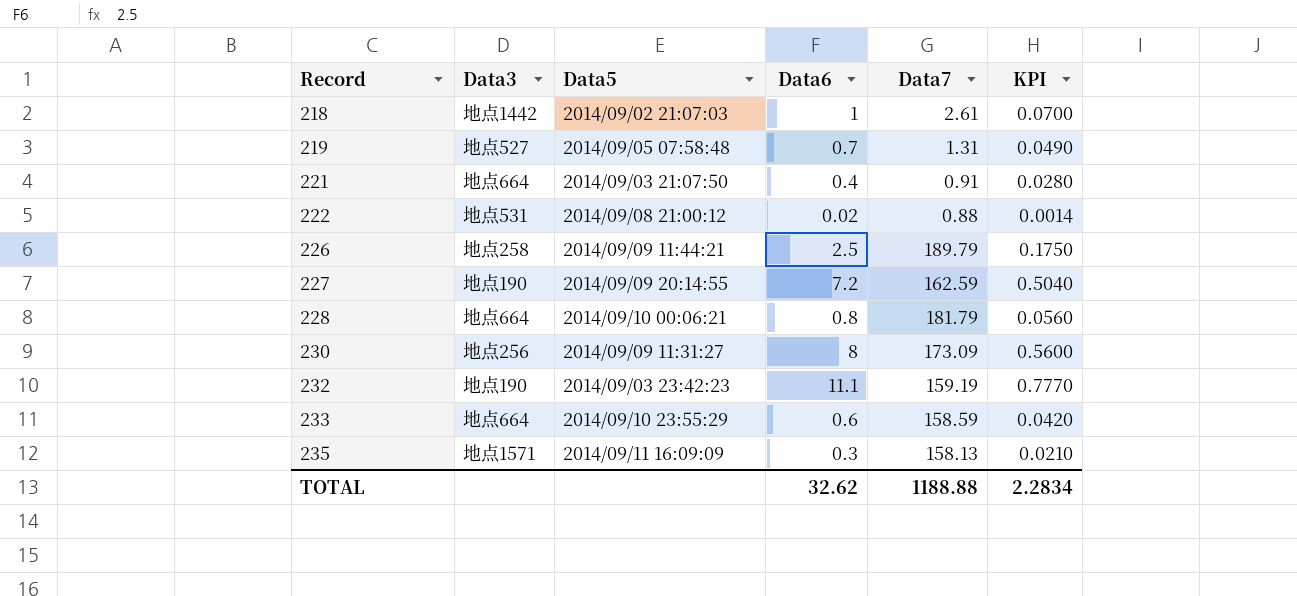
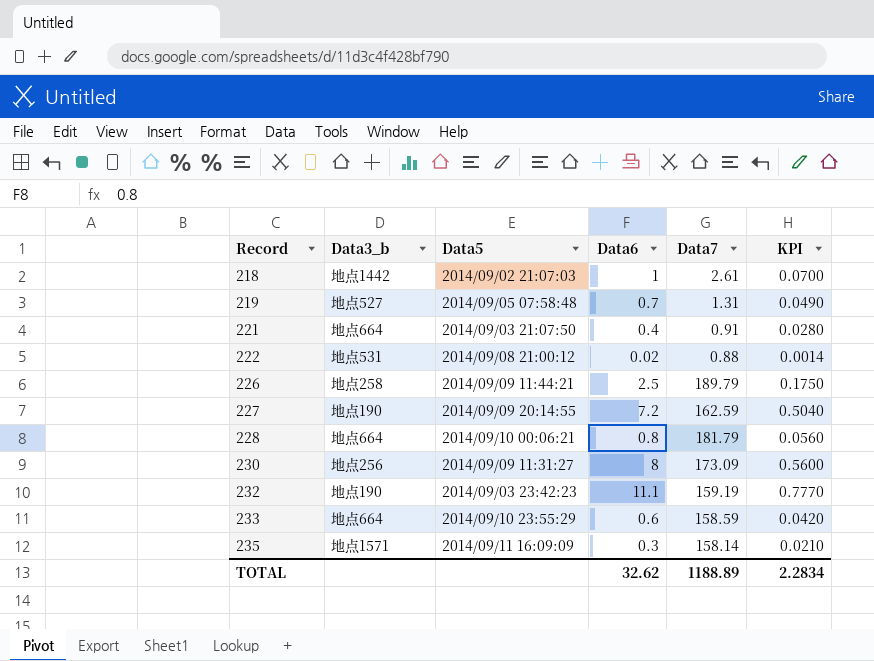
column name: Data3 -> Data3_b
235 | Data7: 158.13 -> 158.14
TOTAL | Data7: 1188.88 -> 1188.89

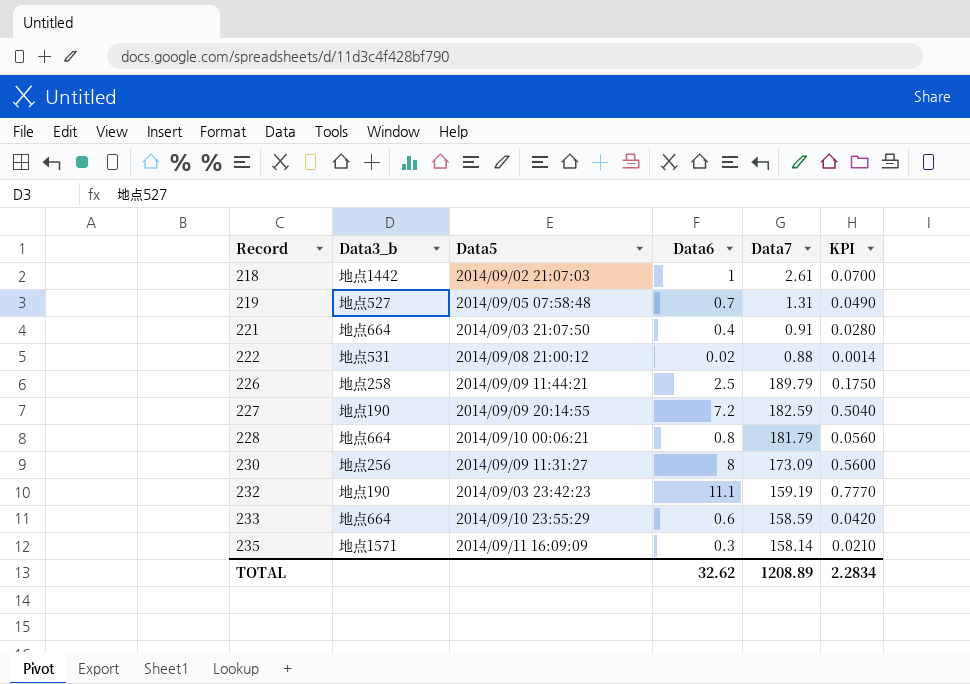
227 | Data7: 162.59 -> 182.59
TOTAL | Data7: 1188.89 -> 1208.89

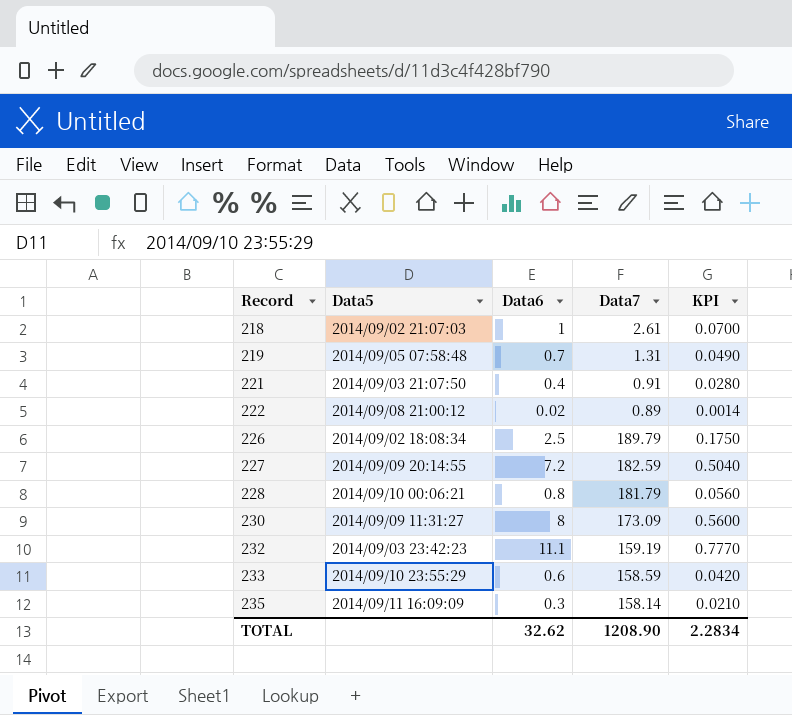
column Data3_b | position: 2 -> none
222 | Data7: 0.88 -> 0.89
226 | Data5: 2014/09/09 11:44:21 -> 2014/09/02 18:08:34
TOTAL | Data7: 1208.89 -> 1208.90

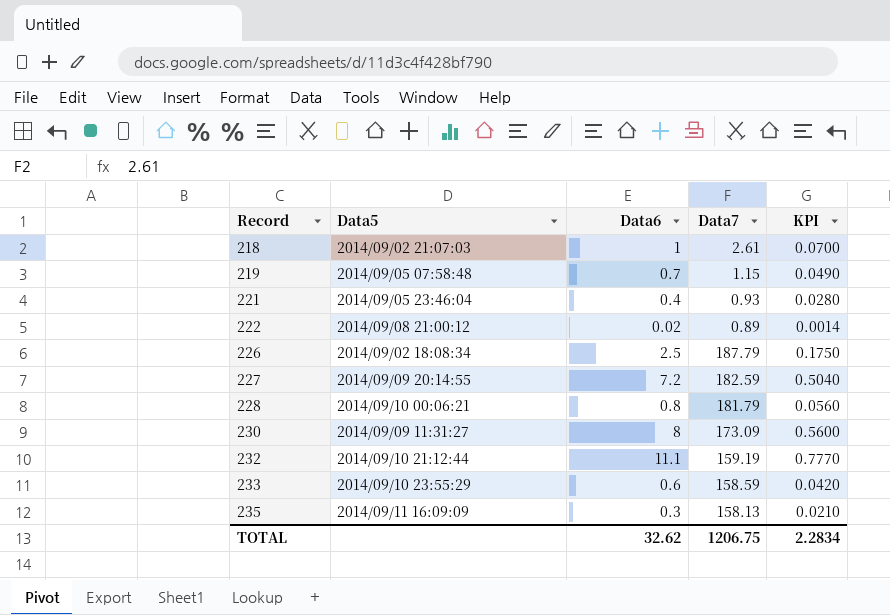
219 | Data7: 1.31 -> 1.15
221 | Data5: 2014/09/03 21:07:50 -> 2014/09/05 23:46:04
221 | Data7: 0.91 -> 0.93
226 | Data7: 189.79 -> 187.79
232 | Data5: 2014/09/03 23:42:23 -> 2014/09/10 21:12:44
235 | Data7: 158.14 -> 158.13
TOTAL | Data7: 1208.90 -> 1206.75

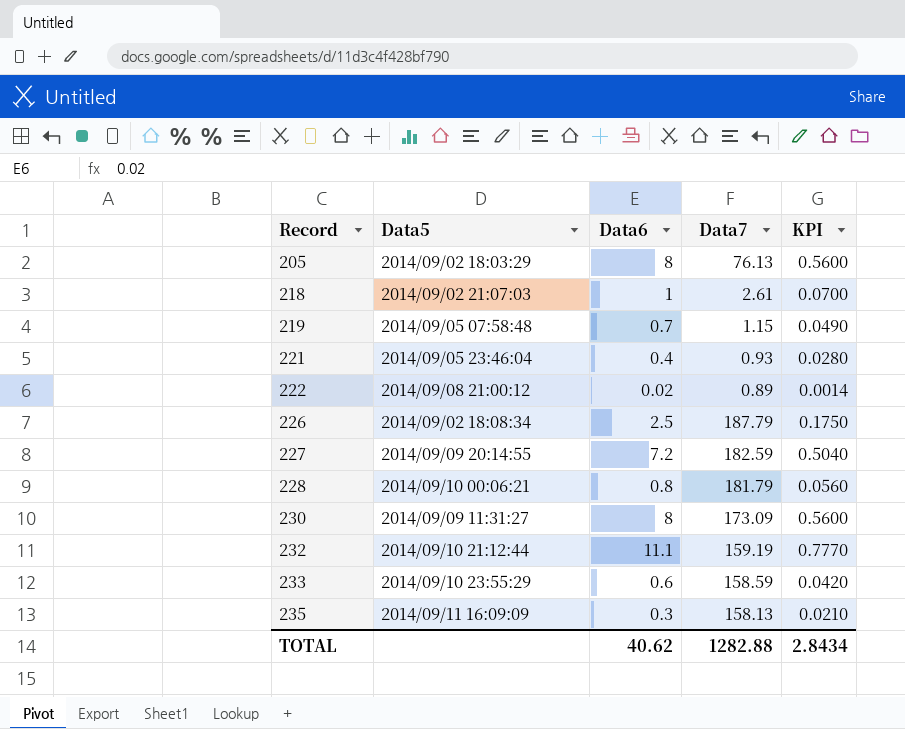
row 205: none -> 2014/09/02 18:03:29 | 8 | 76.13 | 0.5600
TOTAL | Data6: 32.62 -> 40.62
TOTAL | Data7: 1206.75 -> 1282.88
TOTAL | KPI: 2.2834 -> 2.8434

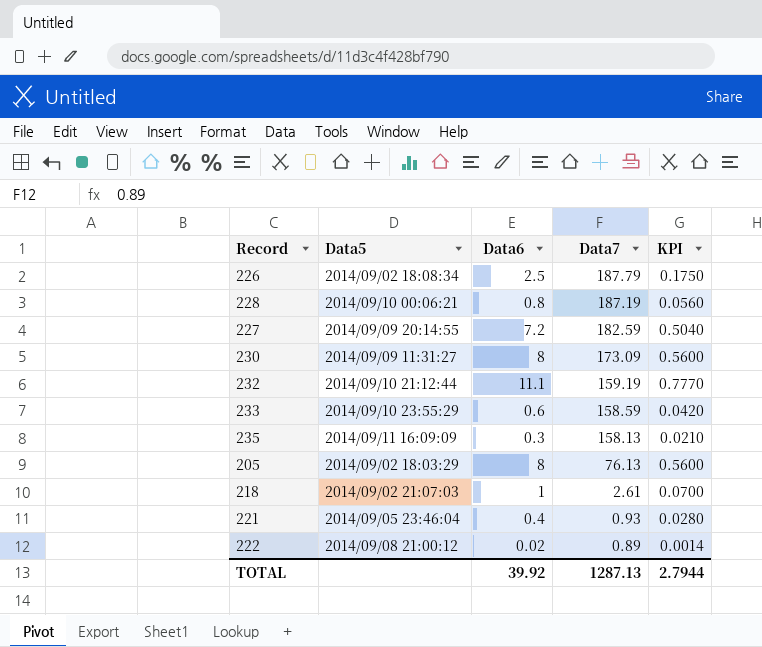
row order: Record ascending -> Data7 descending
row 219: 2014/09/05 07:58:48 | 0.7 | 1.15 | 0.0490 -> none
228 | Data7: 181.79 -> 187.19
TOTAL | Data6: 40.62 -> 39.92
TOTAL | Data7: 1282.88 -> 1287.13
TOTAL | KPI: 2.8434 -> 2.7944

